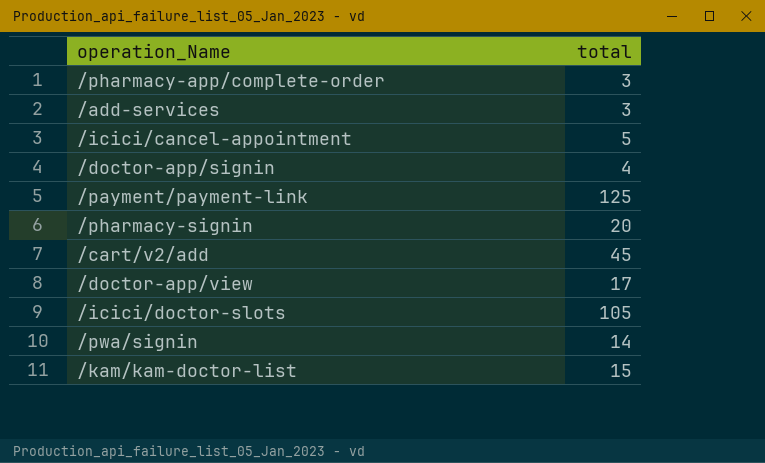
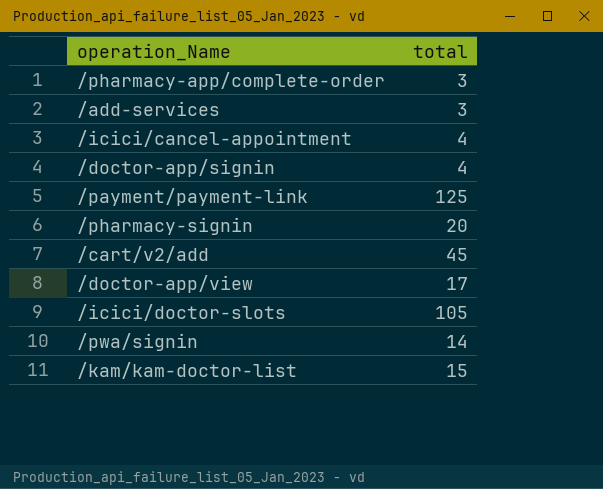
/icici/cancel-appointment | total: 5 -> 4

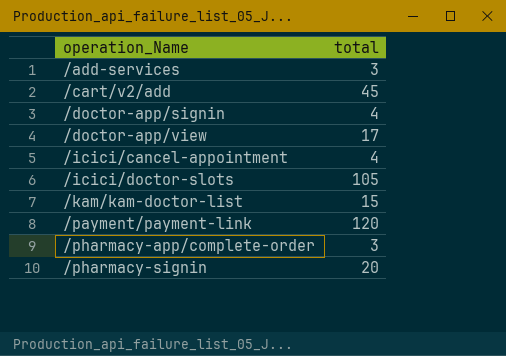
row order: none -> operation_Name ascending
row /pwa/signin: 14 -> none
/payment/payment-link | total: 125 -> 120

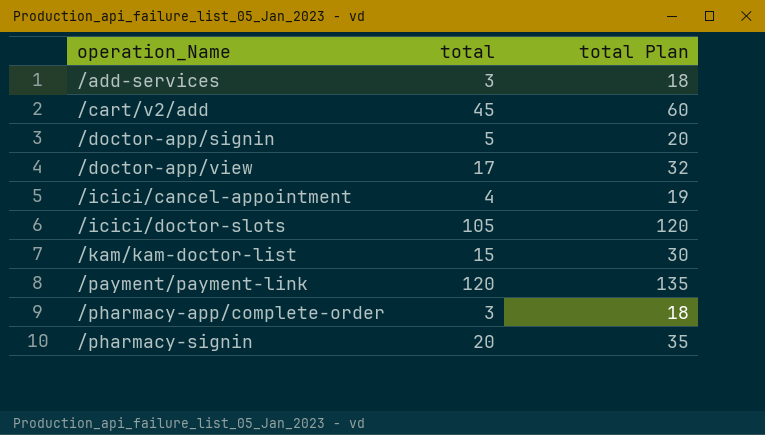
column total Plan | formula: none -> [total] + 15
/doctor-app/signin | total: 4 -> 5

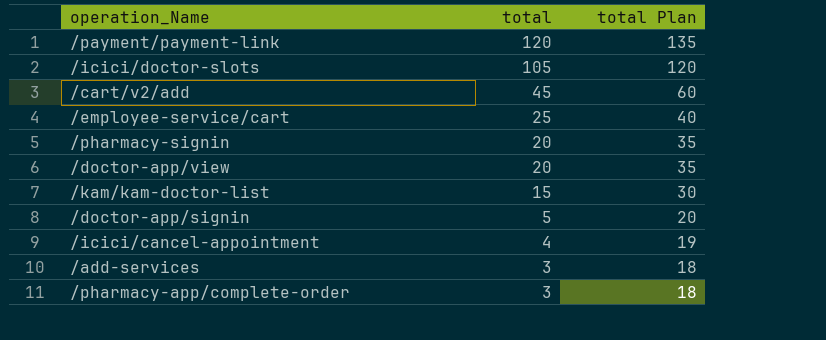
row order: operation_Name ascending -> total descending
row /employee-service/cart: none -> 25 | 40
/doctor-app/view | total: 17 -> 20
/doctor-app/view | total Plan: 32 -> 35

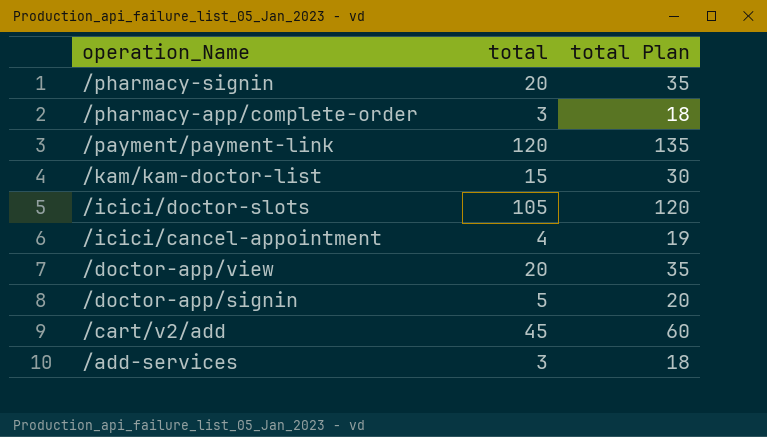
row order: total descending -> operation_Name descending
row /employee-service/cart: 25 | 40 -> none

